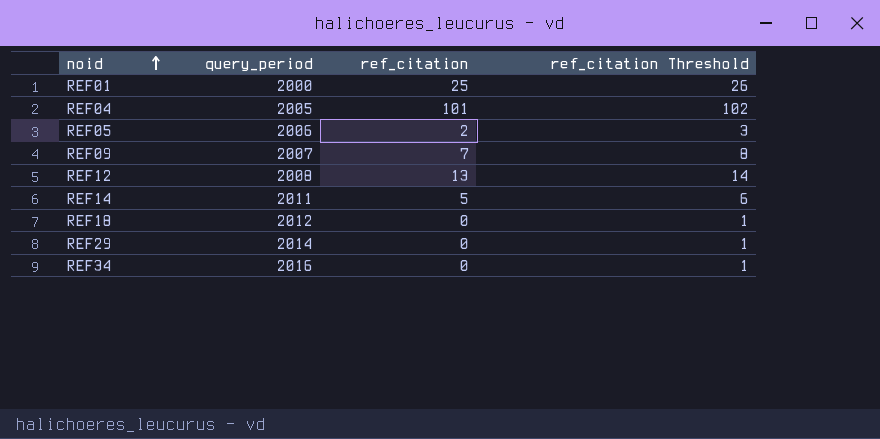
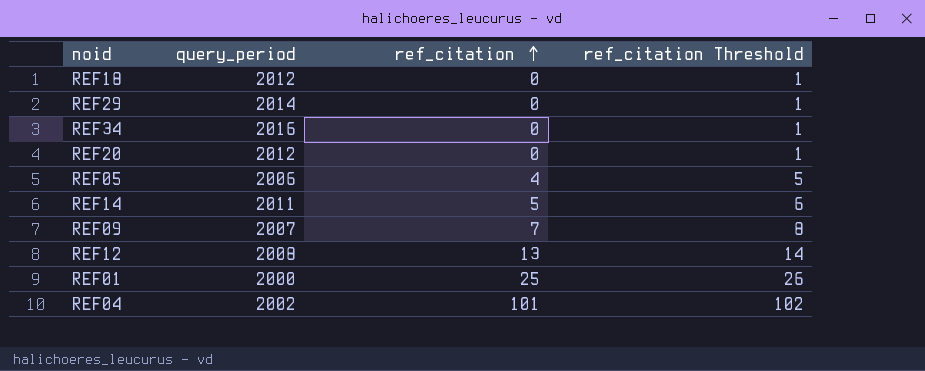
row order: noid ascending -> ref_citation ascending
row REF20: none -> 2012 | 0 | 1
REF05 | ref_citation: 2 -> 4
REF05 | ref_citation Threshold: 3 -> 5
REF04 | query_period: 2005 -> 2002

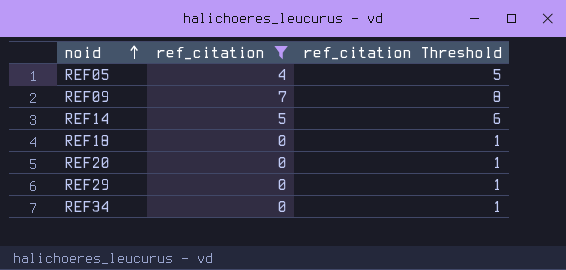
filter: none -> ref_citation <= 7
row order: ref_citation ascending -> noid ascending
column query_period | position: 2 -> none

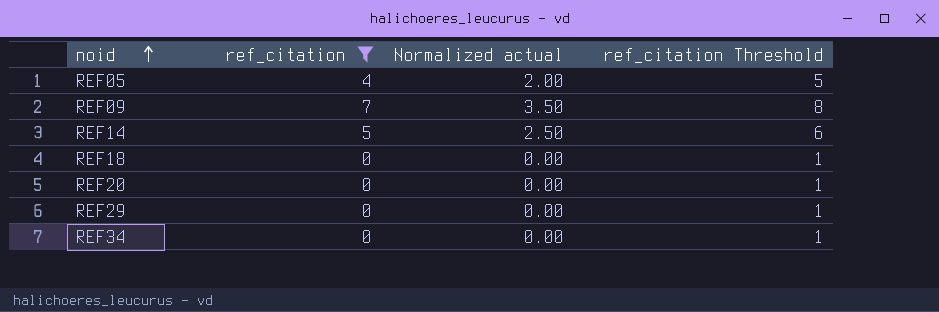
column Normalized actual | formula: none -> [ref_citation] * 0.5

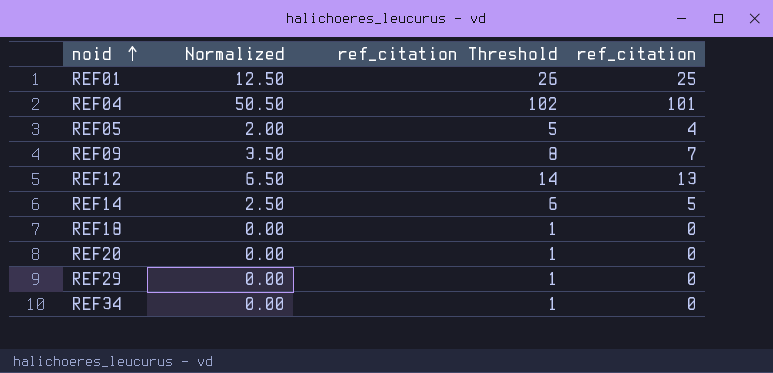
filter: ref_citation <= 7 -> none
column name: Normalized actual -> Normalized
column ref_citation | position: 2 -> 4

